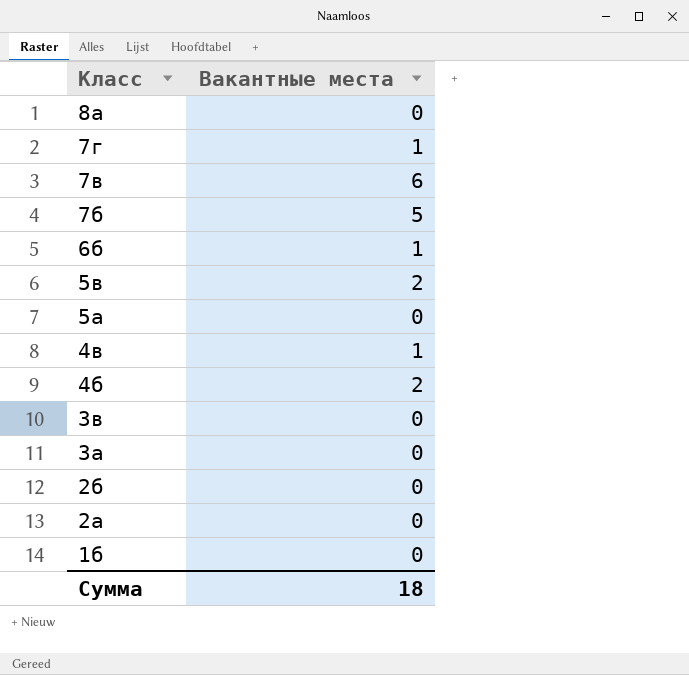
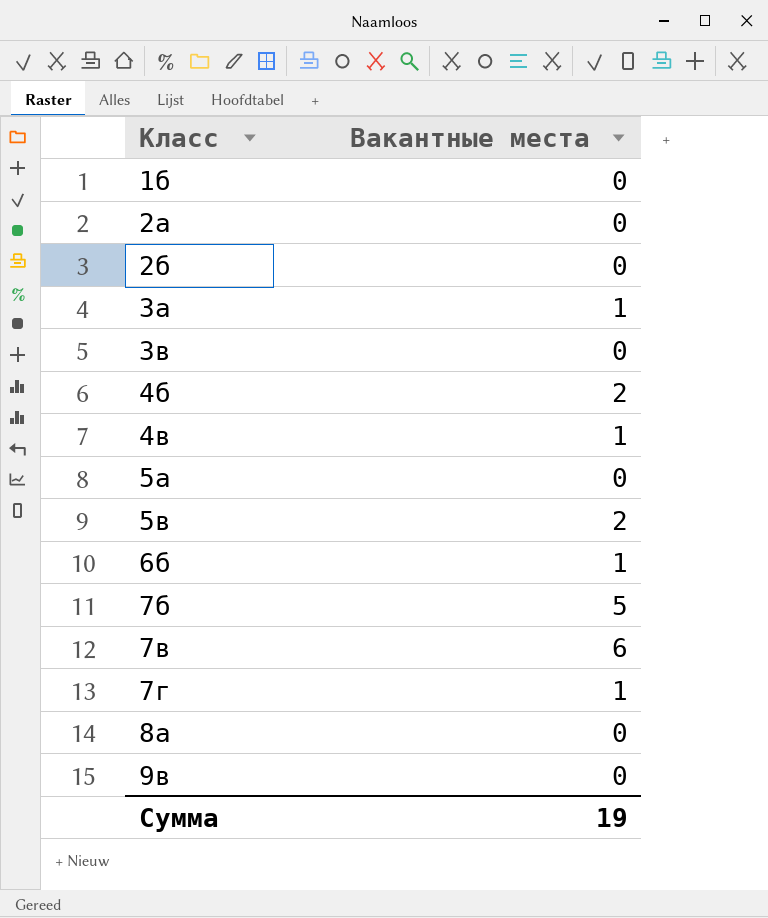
row order: Класс descending -> Класс ascending
3а | Вакантные места: 0 -> 1
row 9в: none -> 0
Сумма | Вакантные места: 18 -> 19

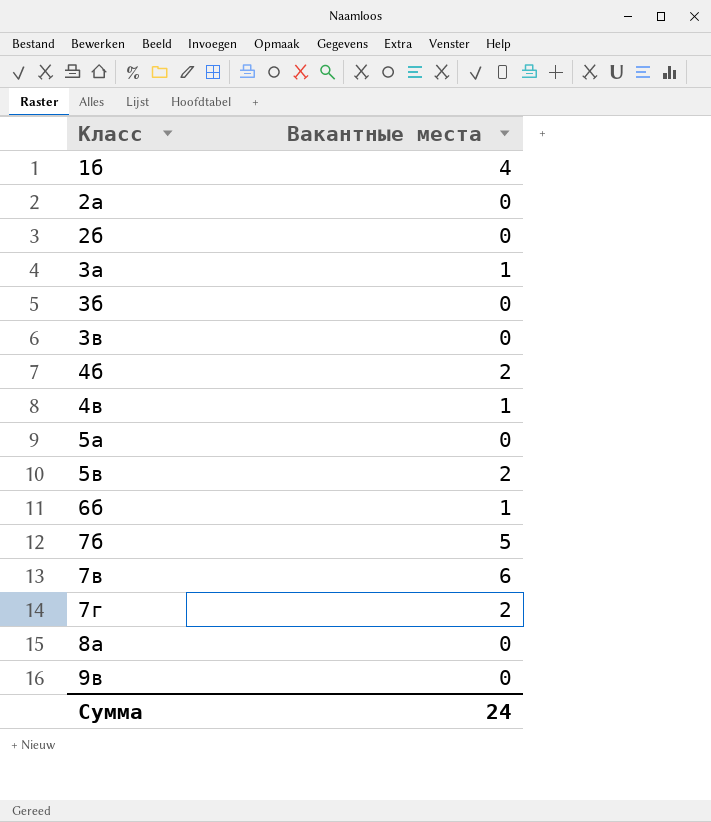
1б | Вакантные места: 0 -> 4
row 3б: none -> 0
7г | Вакантные места: 1 -> 2
Сумма | Вакантные места: 19 -> 24

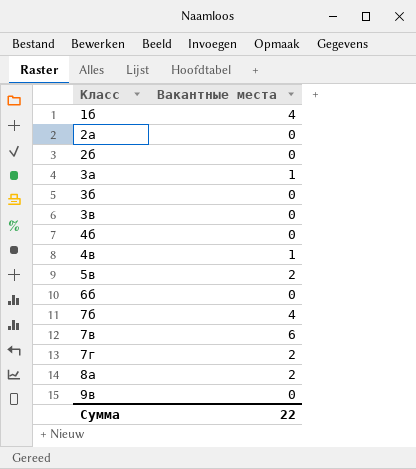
row 5а: 0 -> none
4б | Вакантные места: 2 -> 0
6б | Вакантные места: 1 -> 0
7б | Вакантные места: 5 -> 4
8а | Вакантные места: 0 -> 2
Сумма | Вакантные места: 24 -> 22

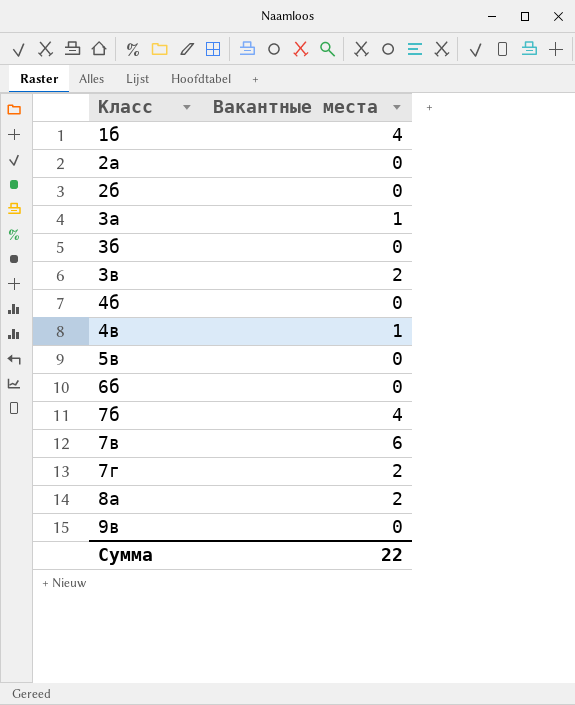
3в | Вакантные места: 0 -> 2
5в | Вакантные места: 2 -> 0

